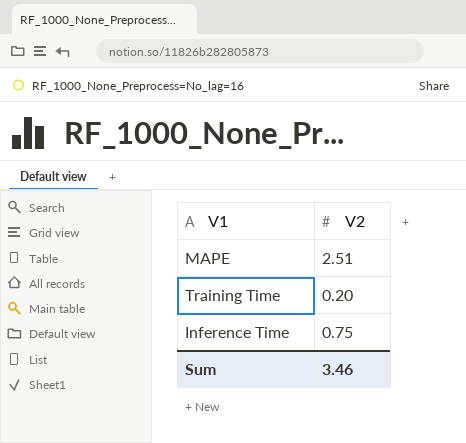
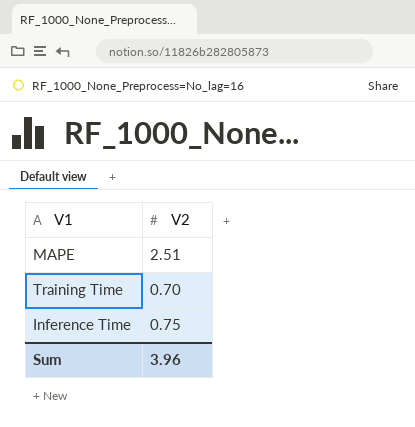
Training Time | V2: 0.20 -> 0.70
Sum | V2: 3.46 -> 3.96

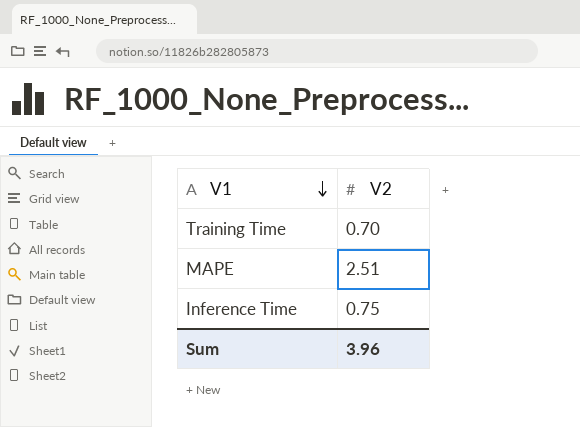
row order: none -> V1 descending

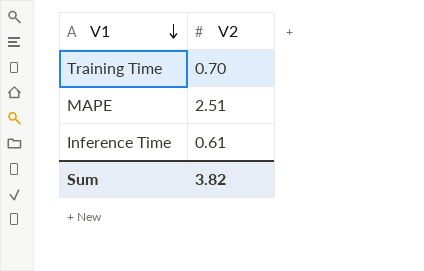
Inference Time | V2: 0.75 -> 0.61
Sum | V2: 3.96 -> 3.82

